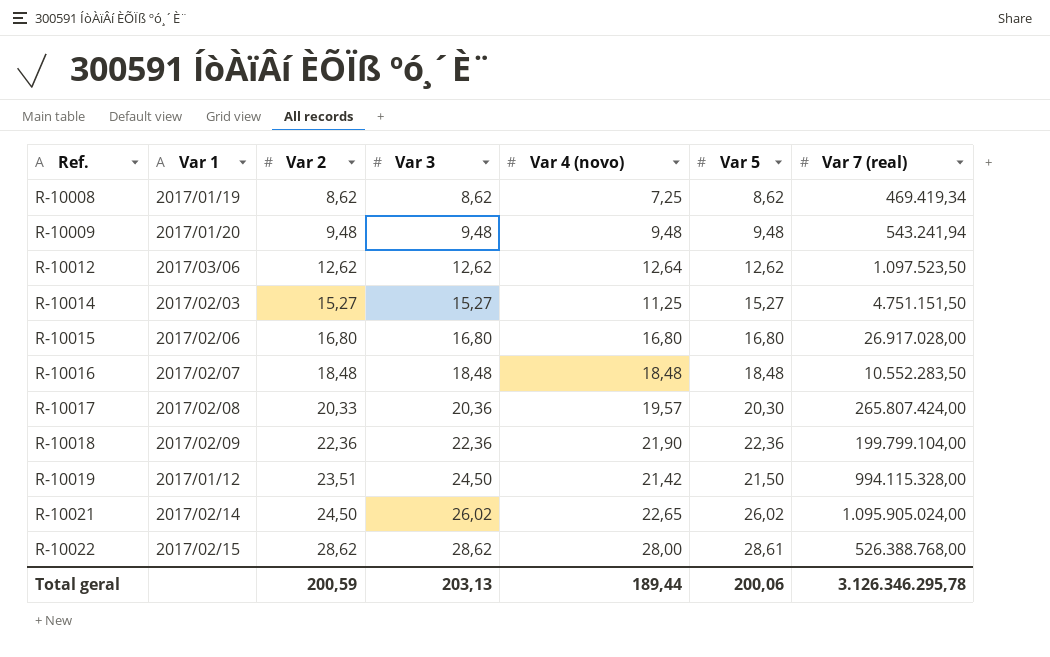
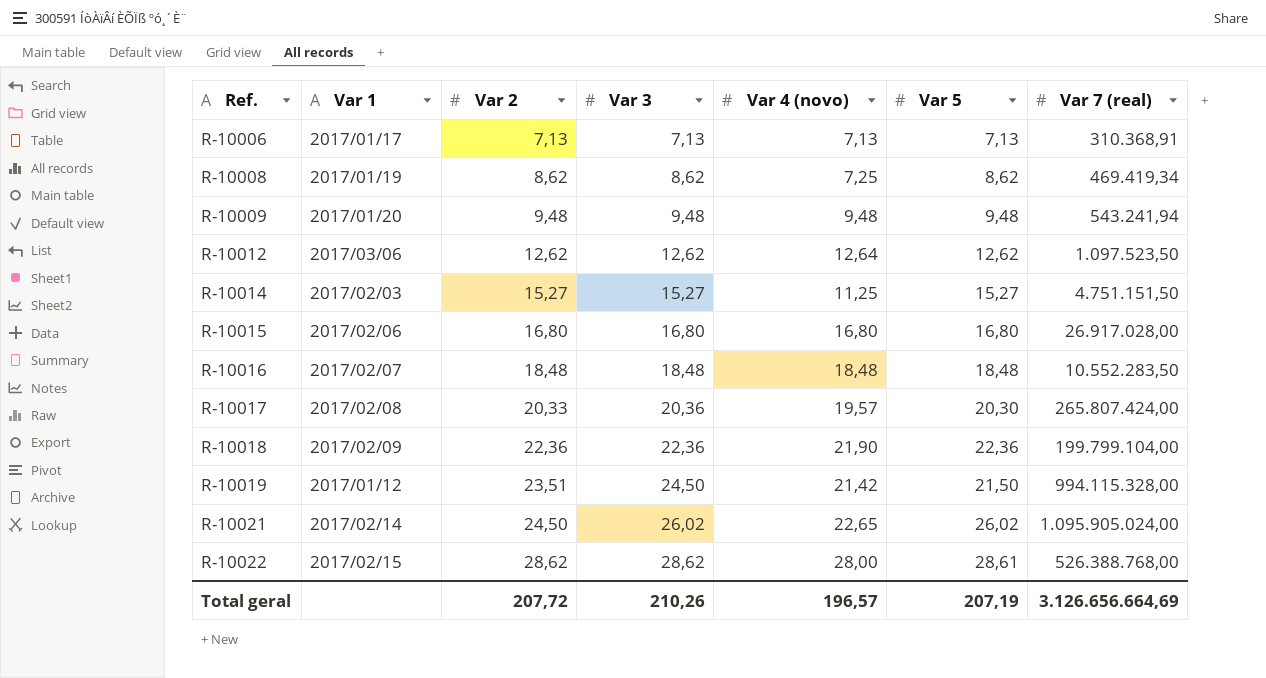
row R-10006: none -> 2017/01/17 | 7,13 | 7,13 | 7,13 | 7,13 | 310.368,91
Total geral | Var 2: 200,59 -> 207,72
Total geral | Var 3: 203,13 -> 210,26
Total geral | Var 4 (novo): 189,44 -> 196,57
Total geral | Var 5: 200,06 -> 207,19
Total geral | Var 7 (real): 3.126.346.295,78 -> 3.126.656.664,69

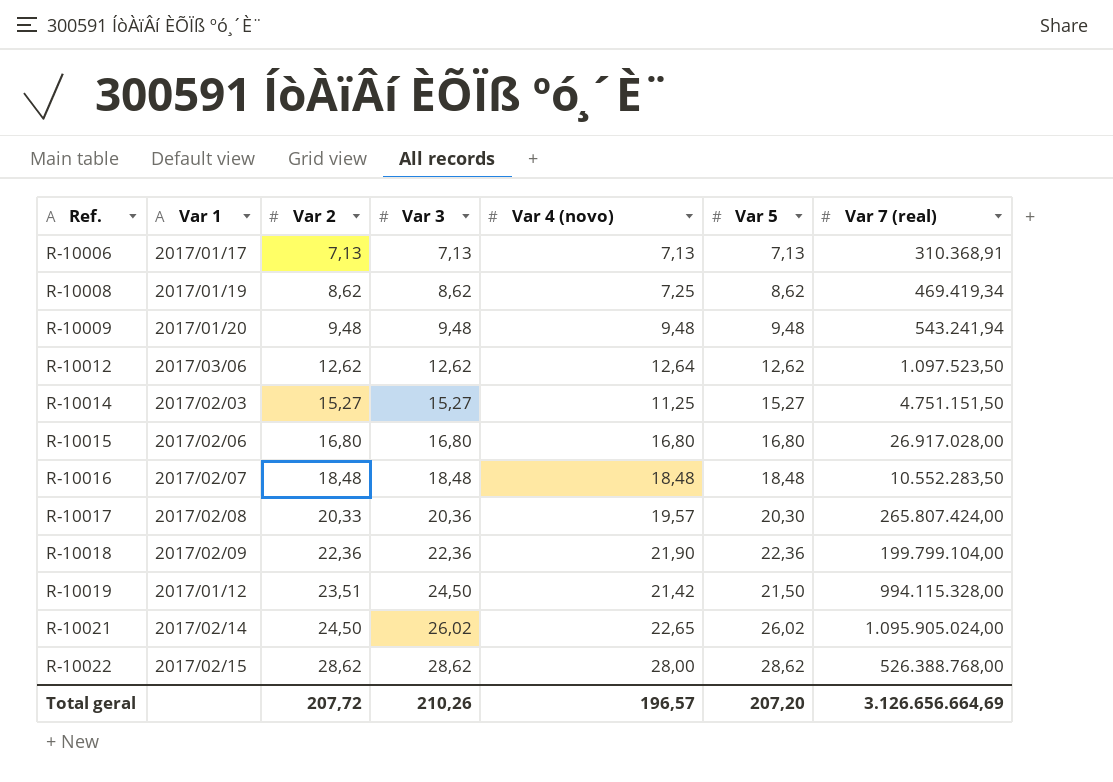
R-10022 | Var 5: 28,61 -> 28,62
Total geral | Var 5: 207,19 -> 207,20

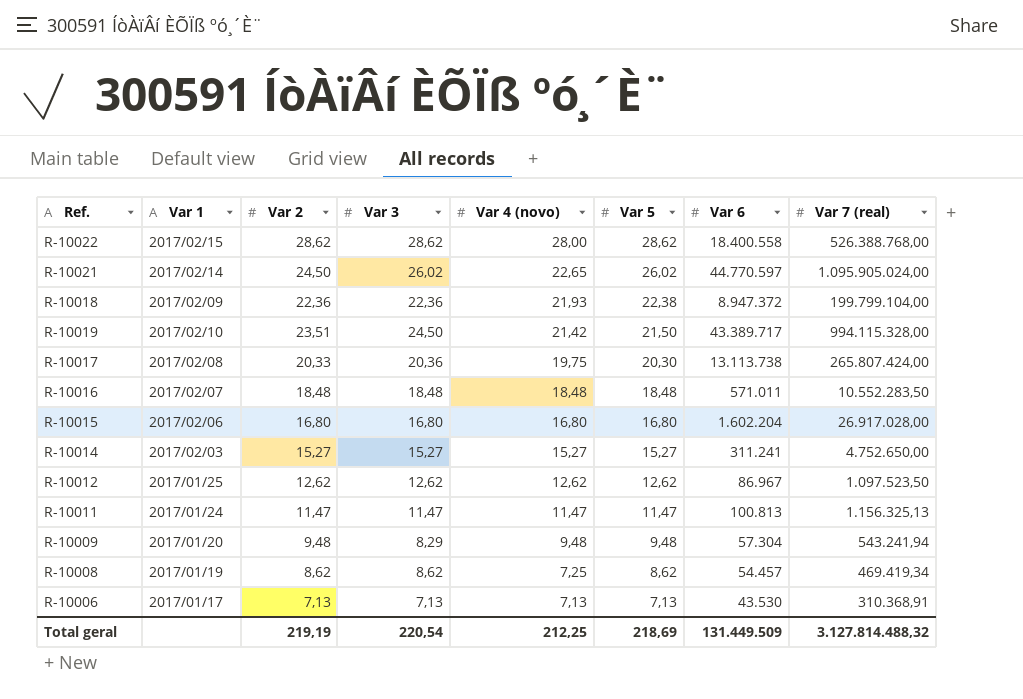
row order: Ref. ascending -> Var 4 (novo) descending
column Var 6 | position: none -> 7
R-10018 | Var 4 (novo): 21,90 -> 21,93
R-10018 | Var 5: 22,36 -> 22,38
R-10019 | Var 1: 2017/01/12 -> 2017/02/10
R-10017 | Var 4 (novo): 19,57 -> 19,75
R-10014 | Var 4 (novo): 11,25 -> 15,27
R-10014 | Var 7 (real): 4.751.151,50 -> 4.752.650,00
R-10012 | Var 1: 2017/03/06 -> 2017/01/25
R-10012 | Var 4 (novo): 12,64 -> 12,62
row R-10011: none -> 2017/01/24 | 11,47 | 11,47 | 11,47 | 11,47 | 100.813 | 1.156.325,13
R-10009 | Var 3: 9,48 -> 8,29
Total geral | Var 2: 207,72 -> 219,19
Total geral | Var 3: 210,26 -> 220,54
Total geral | Var 4 (novo): 196,57 -> 212,25
Total geral | Var 5: 207,20 -> 218,69
Total geral | Var 7 (real): 3.126.656.664,69 -> 3.127.814.488,32

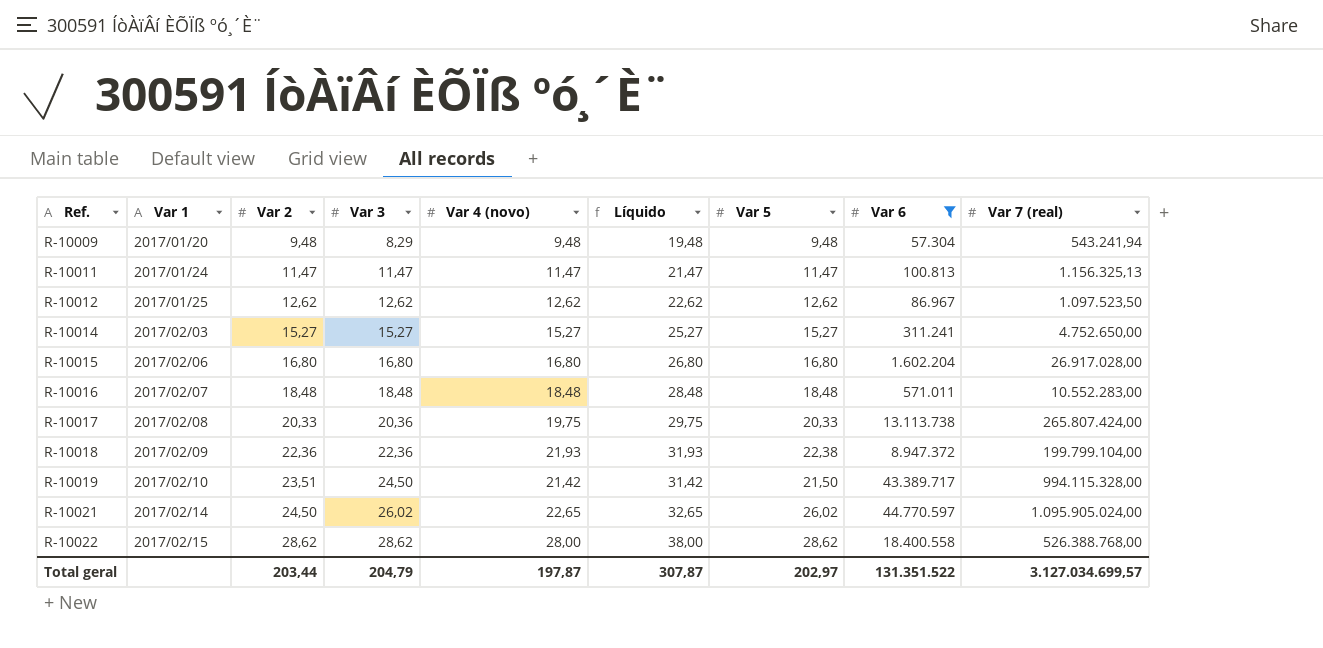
filter: none -> Var 6 >= 57.304
row order: Var 4 (novo) descending -> Ref. ascending
column Líquido | formula: none -> [Var 4 (novo)] + 10
R-10016 | Var 7 (real): 10.552.283,50 -> 10.552.283,00
R-10017 | Var 5: 20,30 -> 20,33
Total geral | Var 2: 219,19 -> 203,44
Total geral | Var 3: 220,54 -> 204,79
Total geral | Var 4 (novo): 212,25 -> 197,87
Total geral | Var 5: 218,69 -> 202,97
Total geral | Var 6: 131.449.509 -> 131.351.522
Total geral | Var 7 (real): 3.127.814.488,32 -> 3.127.034.699,57

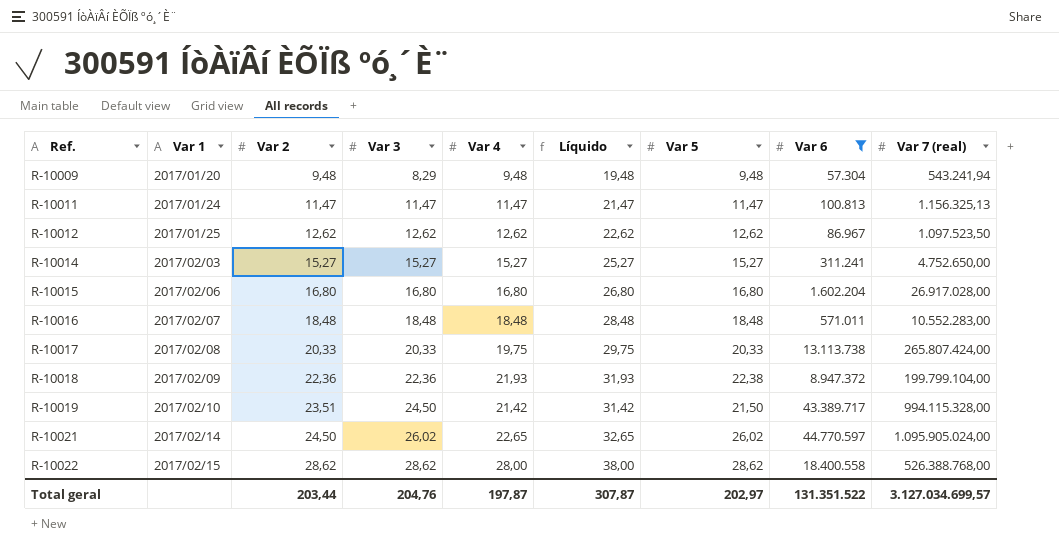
column name: Var 4 (novo) -> Var 4
R-10017 | Var 3: 20,36 -> 20,33
Total geral | Var 3: 204,79 -> 204,76

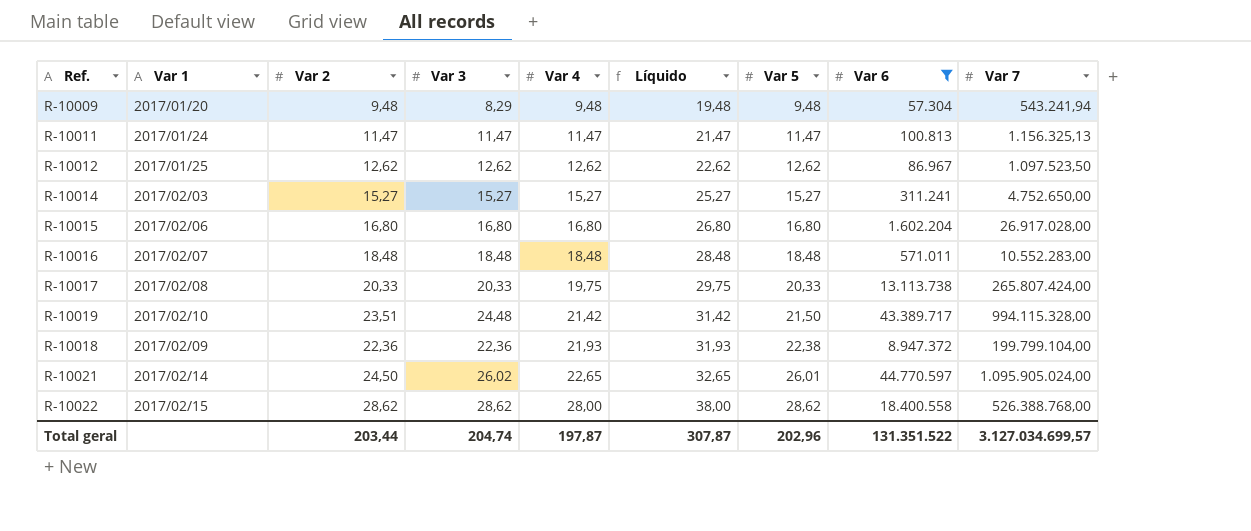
row order: Ref. ascending -> Var 4 ascending
column name: Var 7 (real) -> Var 7
R-10019 | Var 3: 24,50 -> 24,48
R-10021 | Var 5: 26,02 -> 26,01
Total geral | Var 3: 204,76 -> 204,74
Total geral | Var 5: 202,97 -> 202,96

